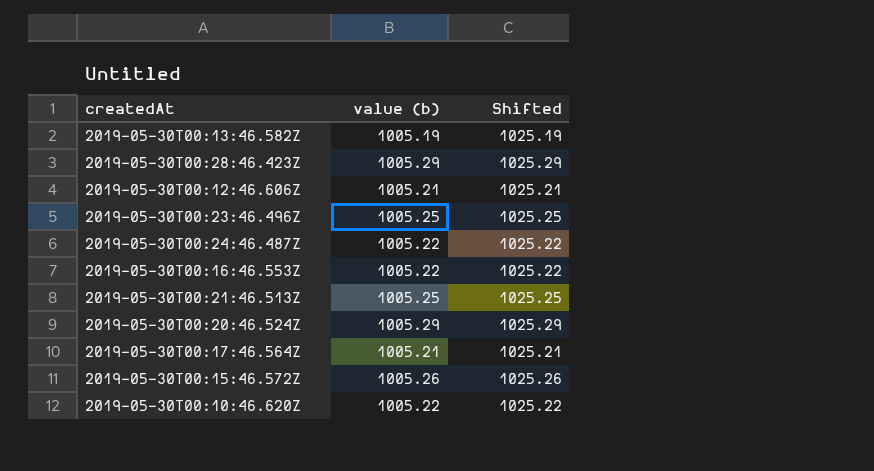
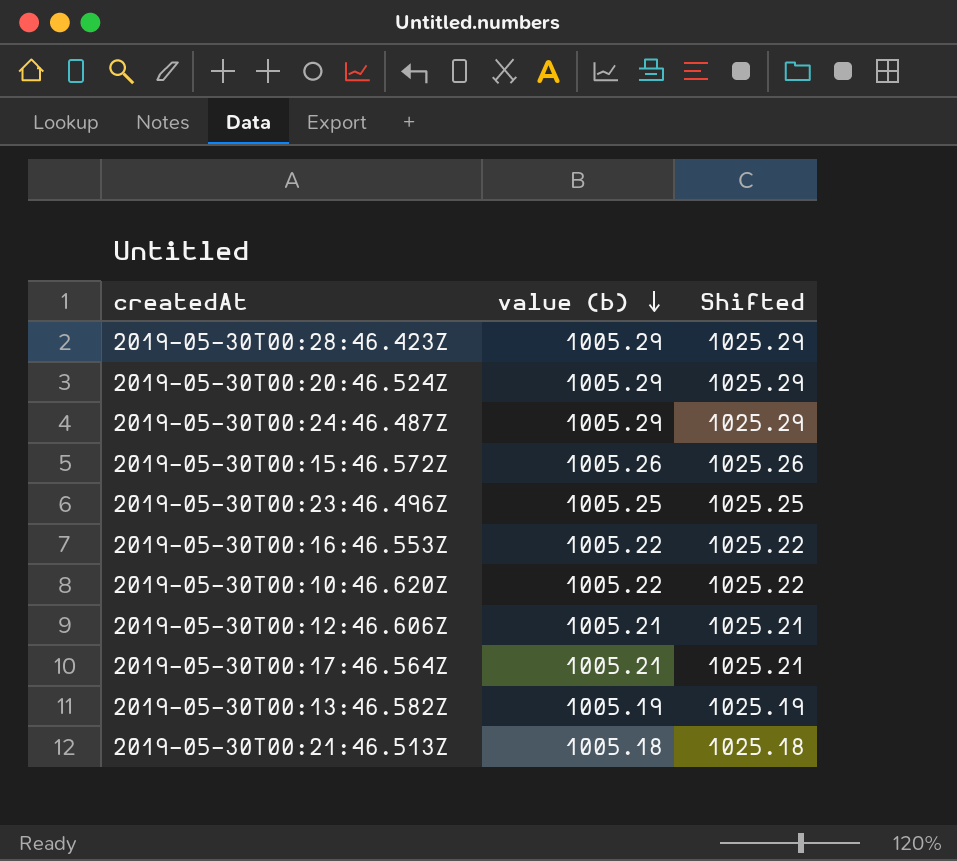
row order: none -> value (b) descending
2019-05-30T00:24:46.487Z | value (b): 1005.22 -> 1005.29
2019-05-30T00:24:46.487Z | Shifted: 1025.22 -> 1025.29
2019-05-30T00:21:46.513Z | value (b): 1005.25 -> 1005.18
2019-05-30T00:21:46.513Z | Shifted: 1025.25 -> 1025.18

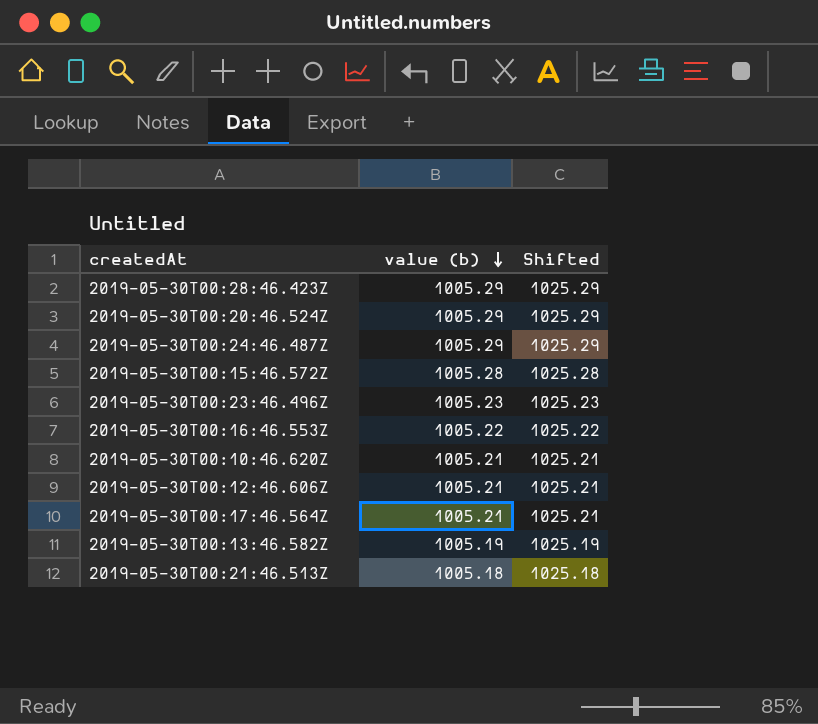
2019-05-30T00:15:46.572Z | value (b): 1005.26 -> 1005.28
2019-05-30T00:15:46.572Z | Shifted: 1025.26 -> 1025.28
2019-05-30T00:23:46.496Z | value (b): 1005.25 -> 1005.23
2019-05-30T00:23:46.496Z | Shifted: 1025.25 -> 1025.23
2019-05-30T00:10:46.620Z | value (b): 1005.22 -> 1005.21
2019-05-30T00:10:46.620Z | Shifted: 1025.22 -> 1025.21

